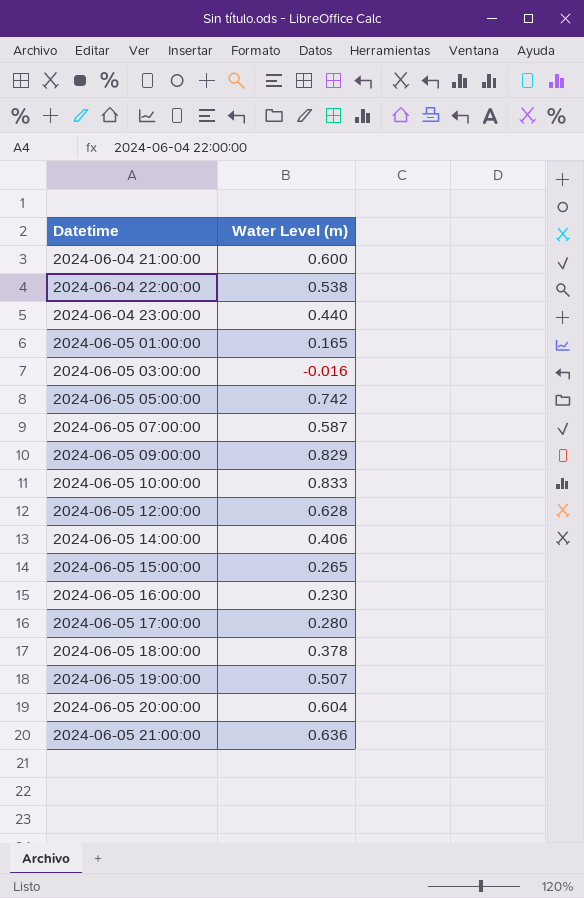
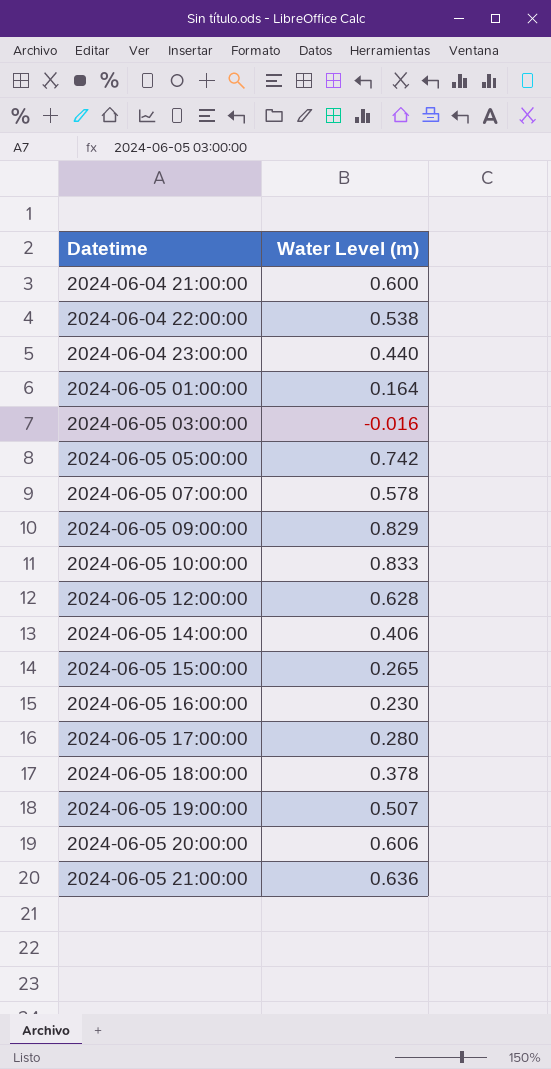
2024-06-05 01:00:00 | Water Level (m): 0.165 -> 0.164
2024-06-05 07:00:00 | Water Level (m): 0.587 -> 0.578
2024-06-05 20:00:00 | Water Level (m): 0.604 -> 0.606

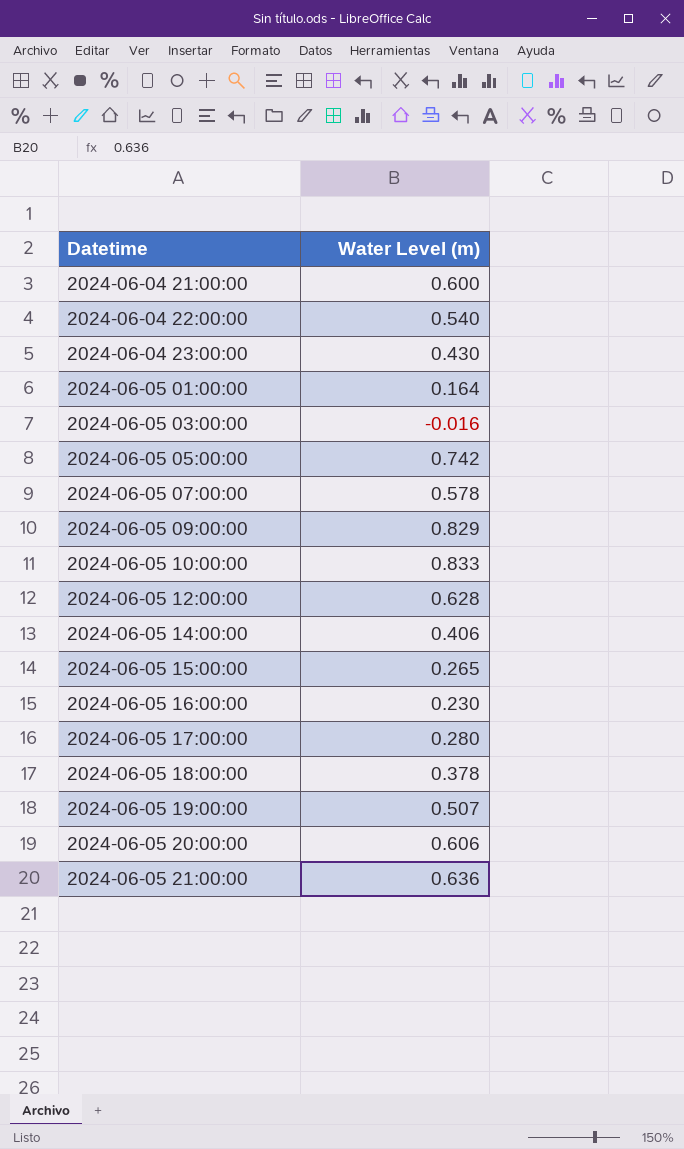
2024-06-04 22:00:00 | Water Level (m): 0.538 -> 0.540
2024-06-04 23:00:00 | Water Level (m): 0.440 -> 0.430

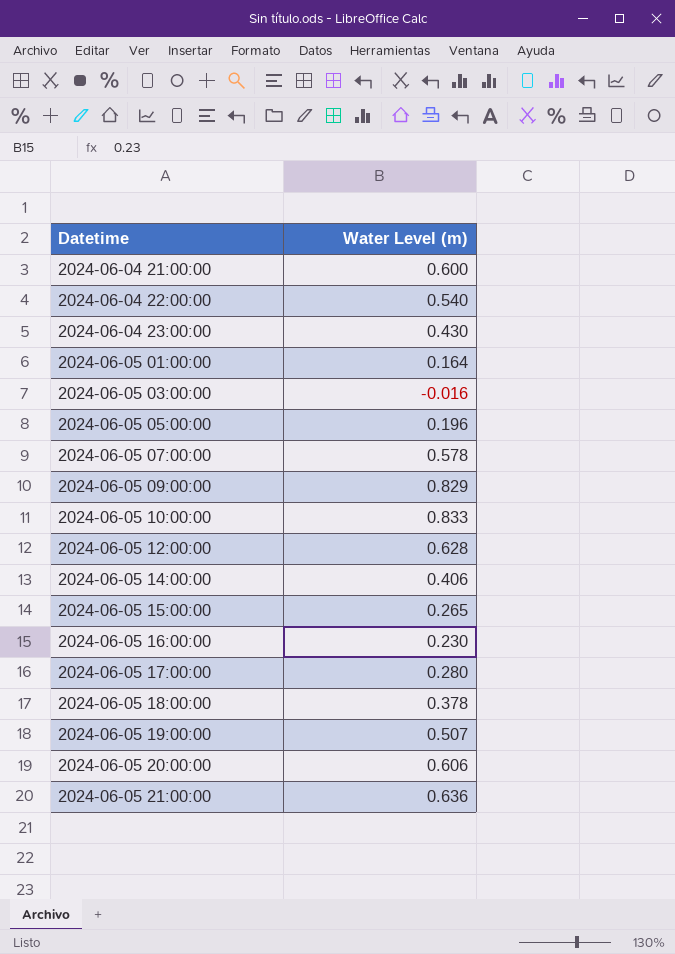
2024-06-05 05:00:00 | Water Level (m): 0.742 -> 0.196

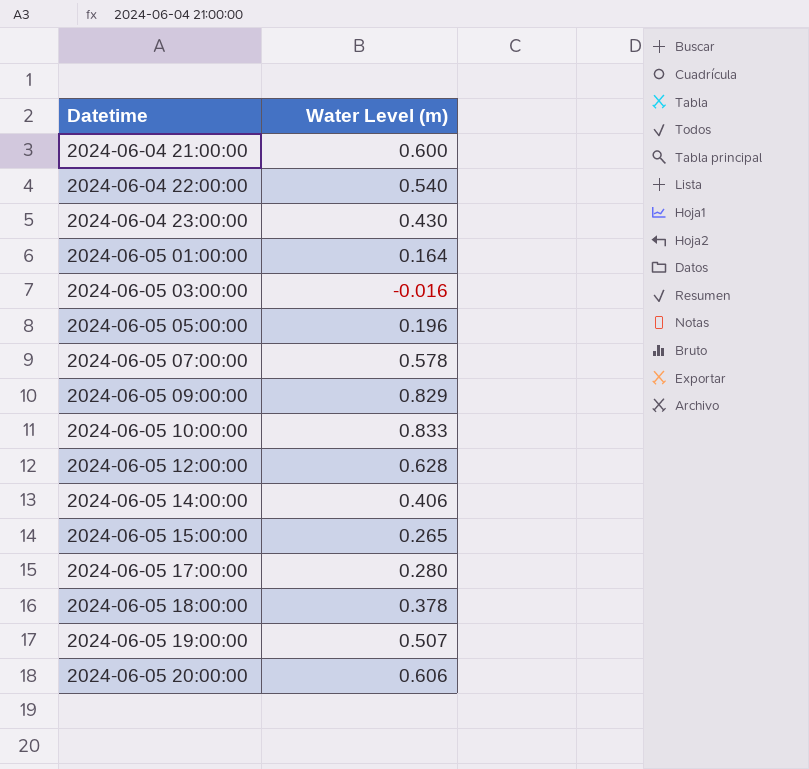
row 2024-06-05 16:00:00: 0.230 -> none
row 2024-06-05 21:00:00: 0.636 -> none

